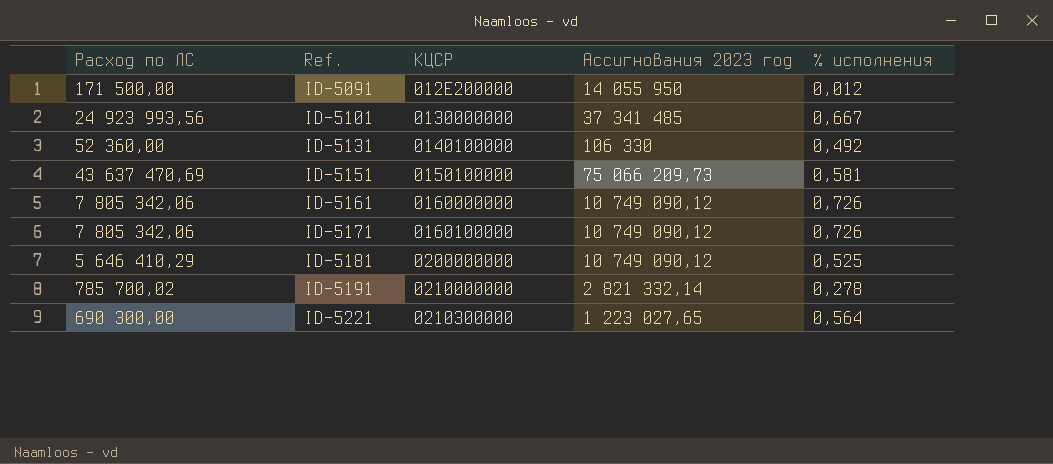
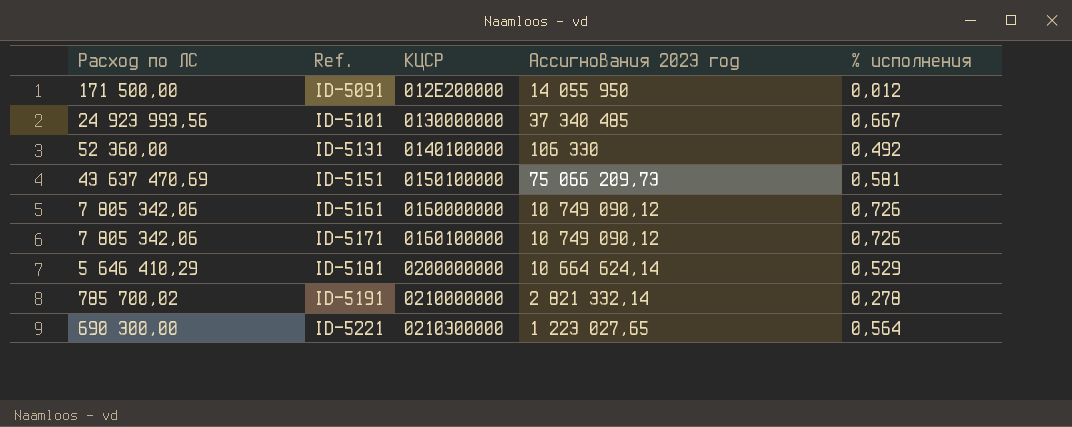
ID-5101 | Ассигнования 2023 год: 37 341 485 -> 37 340 485
ID-5181 | Ассигнования 2023 год: 10 749 090,12 -> 10 664 624,14
ID-5181 | % исполнения: 0,525 -> 0,529

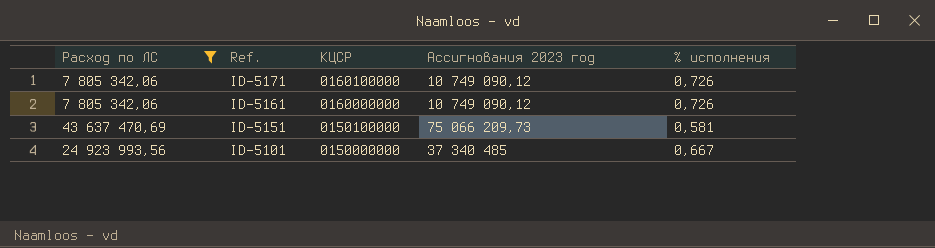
filter: none -> Расход по ЛС >= 7 805 342,06
row order: Ref. ascending -> Ref. descending
ID-5101 | КЦСР: 0130000000 -> 0150000000

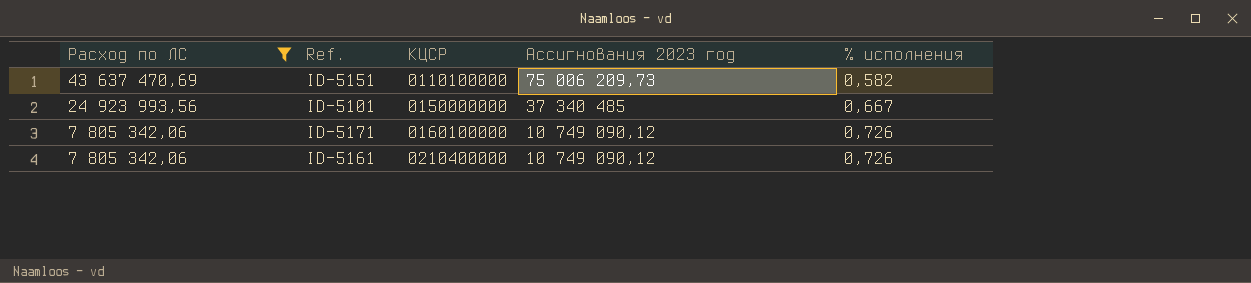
row order: Ref. descending -> Расход по ЛС descending
ID-5151 | КЦСР: 0150100000 -> 0110100000
ID-5151 | Ассигнования 2023 год: 75 066 209,73 -> 75 006 209,73
ID-5151 | % исполнения: 0,581 -> 0,582
ID-5161 | КЦСР: 0160000000 -> 0210400000

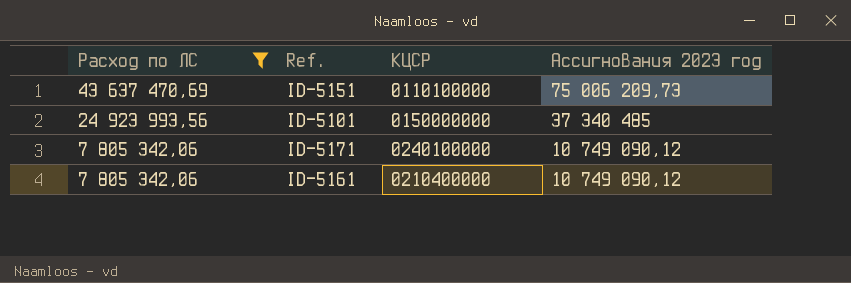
column % исполнения | formula: [Расход по ЛС] / [Ассигнования 2023 год] -> none
ID-5171 | КЦСР: 0160100000 -> 0240100000

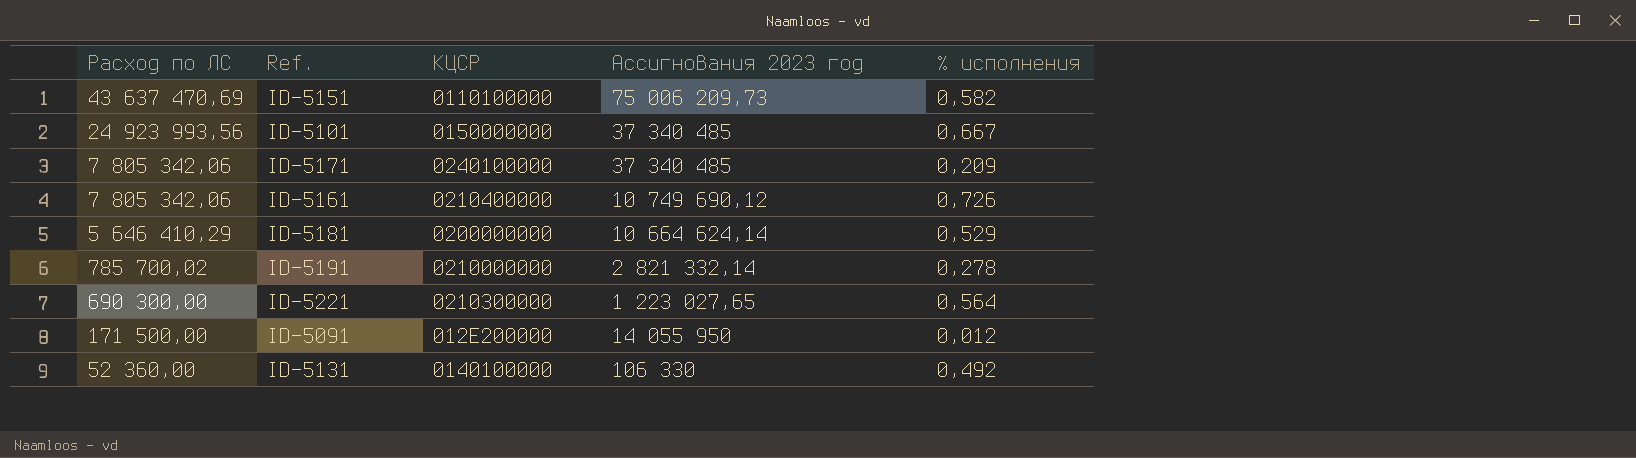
filter: Расход по ЛС >= 7 805 342,06 -> none
column % исполнения | formula: none -> [Расход по ЛС] / [Ассигнования 2023 год]
ID-5171 | Ассигнования 2023 год: 10 749 090,12 -> 37 340 485
ID-5161 | Ассигнования 2023 год: 10 749 090,12 -> 10 749 690,12

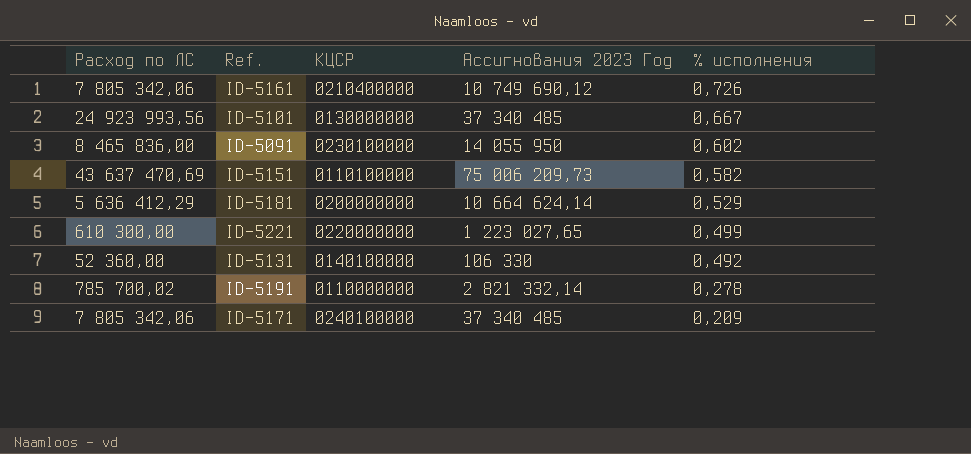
row order: Расход по ЛС descending -> % исполнения descending
column name: Ассигнования 2023 год -> Ассигнования 2023 Год
ID-5101 | КЦСР: 0150000000 -> 0130000000
ID-5091 | Расход по ЛС: 171 500,00 -> 8 465 836,00
ID-5091 | КЦСР: 012E200000 -> 0230100000
ID-5091 | % исполнения: 0,012 -> 0,602
ID-5181 | Расход по ЛС: 5 646 410,29 -> 5 636 412,29
ID-5221 | Расход по ЛС: 690 300,00 -> 610 300,00
ID-5221 | КЦСР: 0210300000 -> 0220000000
ID-5221 | % исполнения: 0,564 -> 0,499
ID-5191 | КЦСР: 0210000000 -> 0110000000

